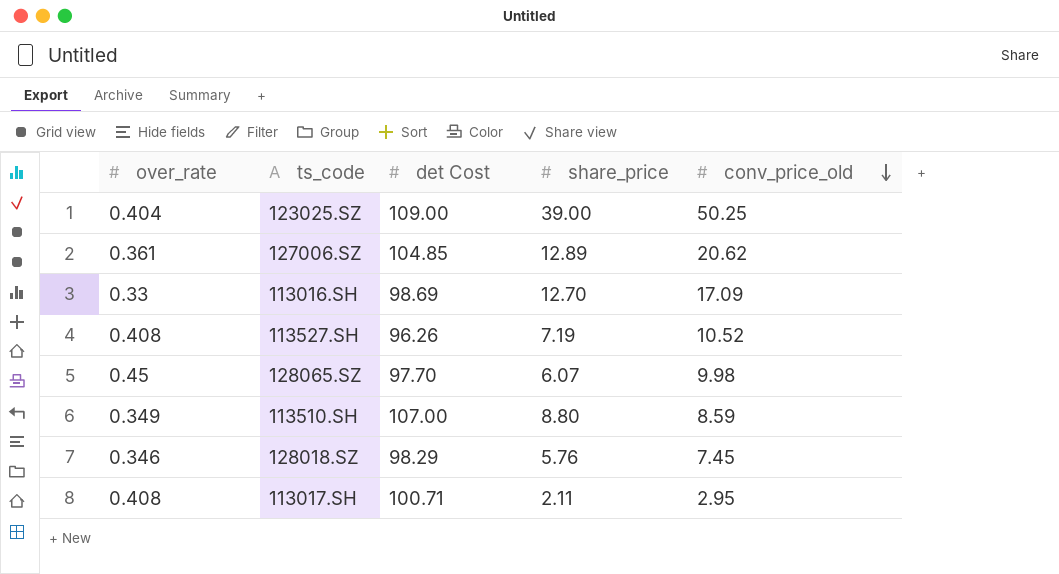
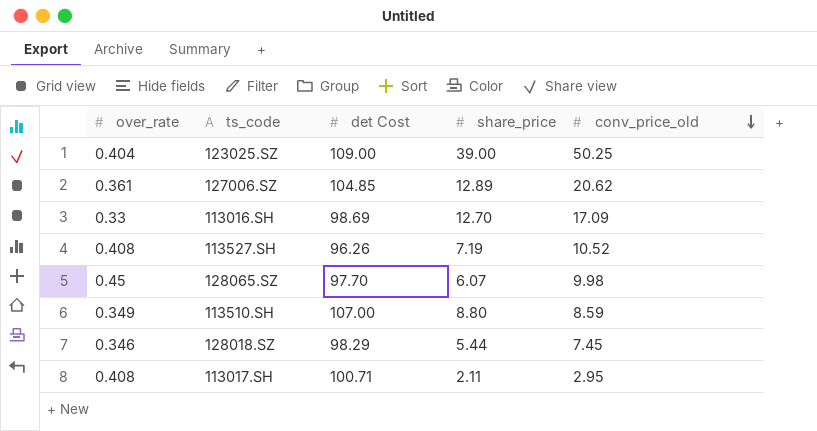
128018.SZ | share_price: 5.76 -> 5.44

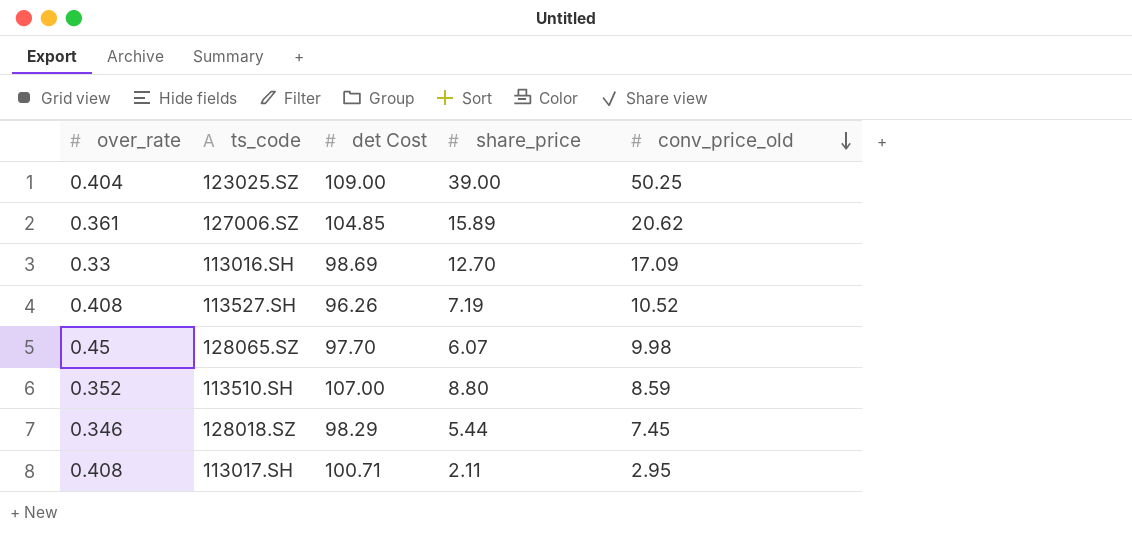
127006.SZ | share_price: 12.89 -> 15.89
113510.SH | over_rate: 0.349 -> 0.352

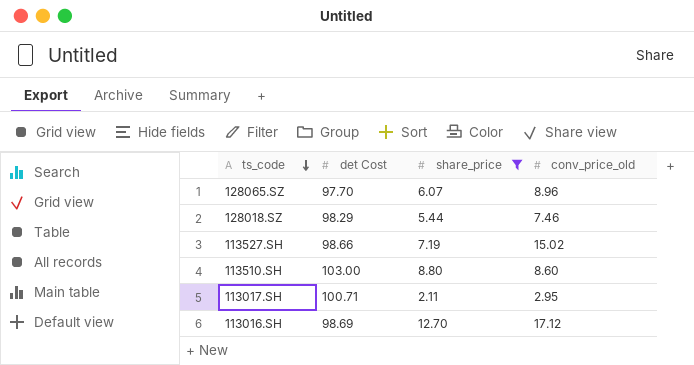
filter: none -> share_price <= 12.70
row order: conv_price_old descending -> ts_code descending
column over_rate | position: 1 -> none
128065.SZ | conv_price_old: 9.98 -> 8.96
128018.SZ | conv_price_old: 7.45 -> 7.46
113527.SH | det Cost: 96.26 -> 98.66
113527.SH | conv_price_old: 10.52 -> 15.02
113510.SH | det Cost: 107.00 -> 103.00
113510.SH | conv_price_old: 8.59 -> 8.60
113016.SH | conv_price_old: 17.09 -> 17.12

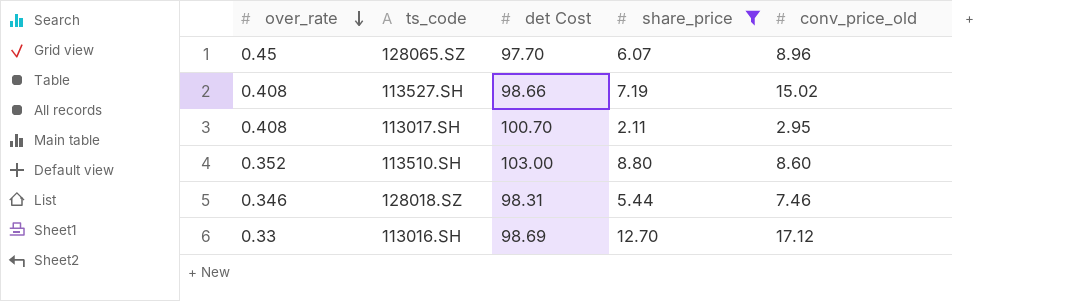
row order: ts_code descending -> over_rate descending
column over_rate | position: none -> 1
113017.SH | det Cost: 100.71 -> 100.70
128018.SZ | det Cost: 98.29 -> 98.31

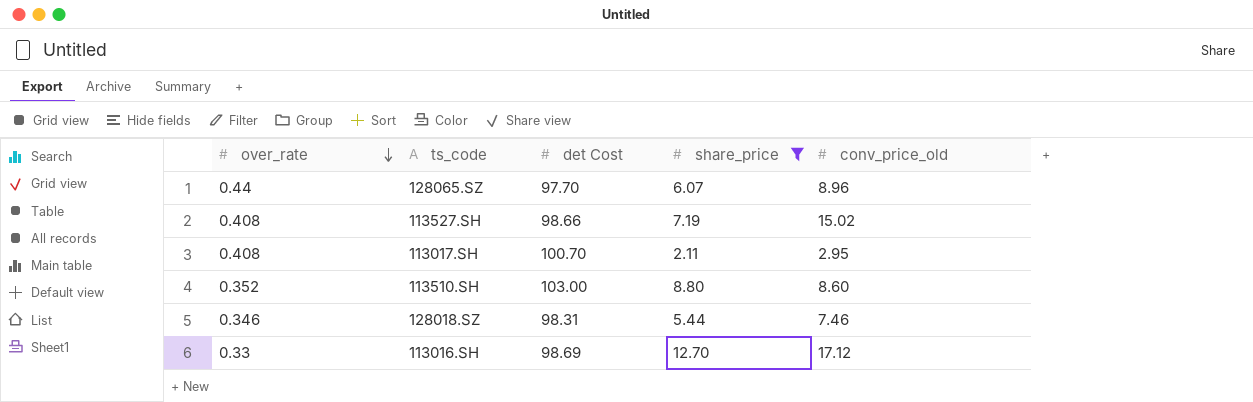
128065.SZ | over_rate: 0.45 -> 0.44

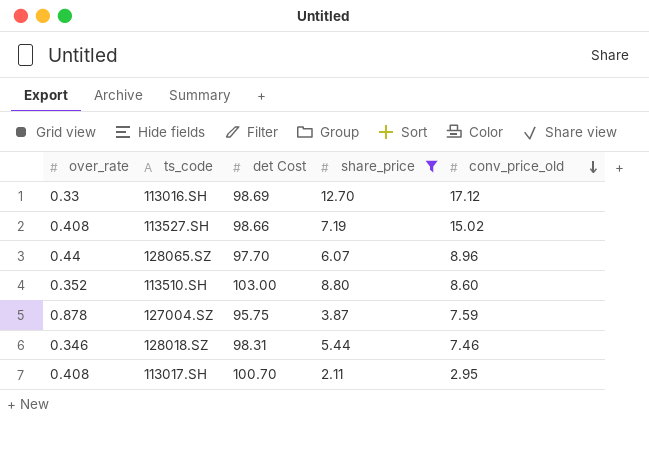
row order: over_rate descending -> conv_price_old descending
row 127004.SZ: none -> 0.878 | 95.75 | 3.87 | 7.59

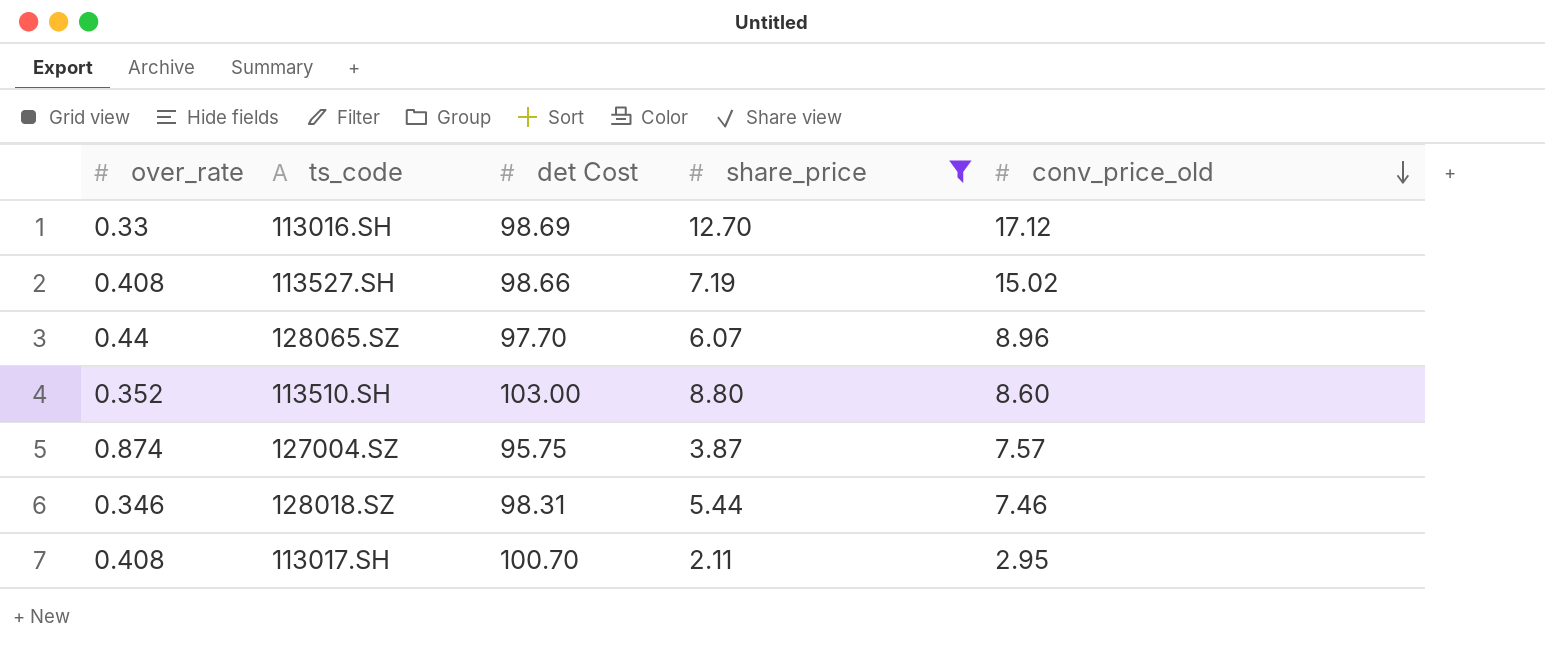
127004.SZ | over_rate: 0.878 -> 0.874
127004.SZ | conv_price_old: 7.59 -> 7.57

